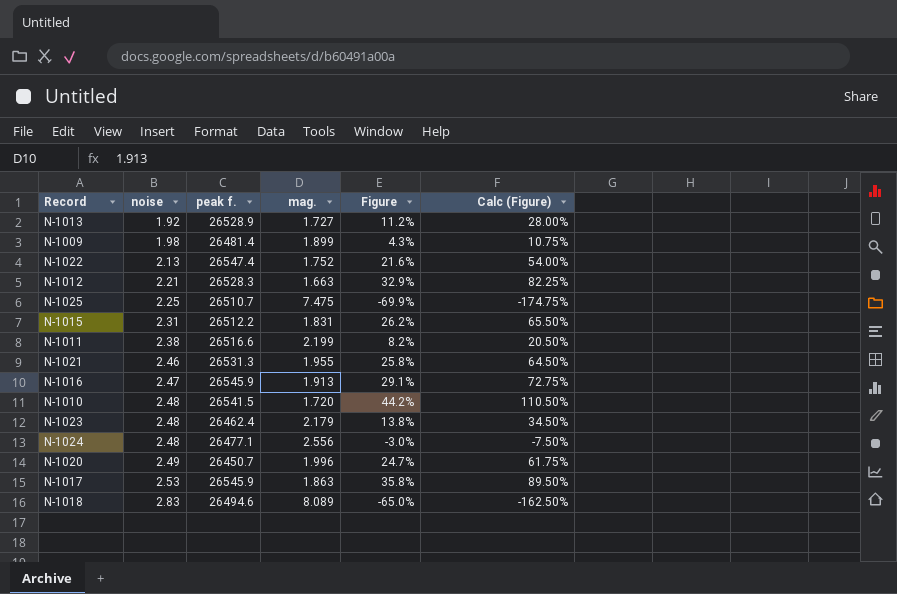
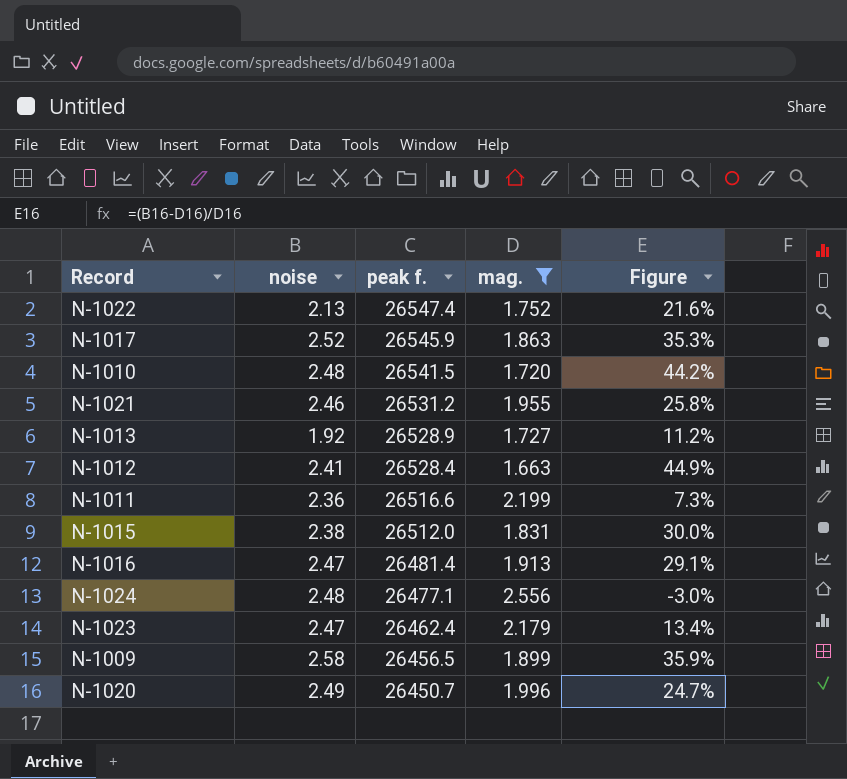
filter: none -> mag. <= 2.556
row order: noise ascending -> peak f. descending
column Calc (Figure) | formula: [Figure] * 2.5 -> none
N-1017 | noise: 2.53 -> 2.52
N-1017 | Figure: 35.8% -> 35.3%
N-1021 | peak f.: 26531.3 -> 26531.2
N-1012 | noise: 2.21 -> 2.41
N-1012 | peak f.: 26528.3 -> 26528.4
N-1012 | Figure: 32.9% -> 44.9%
N-1011 | noise: 2.38 -> 2.36
N-1011 | Figure: 8.2% -> 7.3%
N-1015 | noise: 2.31 -> 2.38
N-1015 | peak f.: 26512.2 -> 26512.0
N-1015 | Figure: 26.2% -> 30.0%
N-1016 | peak f.: 26545.9 -> 26481.4
N-1023 | noise: 2.48 -> 2.47
N-1023 | Figure: 13.8% -> 13.4%
N-1009 | noise: 1.98 -> 2.58
N-1009 | peak f.: 26481.4 -> 26456.5
N-1009 | Figure: 4.3% -> 35.9%

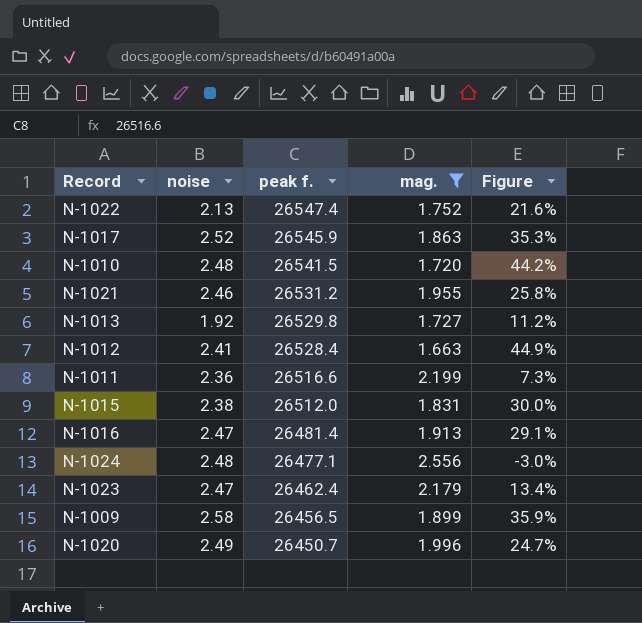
N-1013 | peak f.: 26528.9 -> 26529.8

